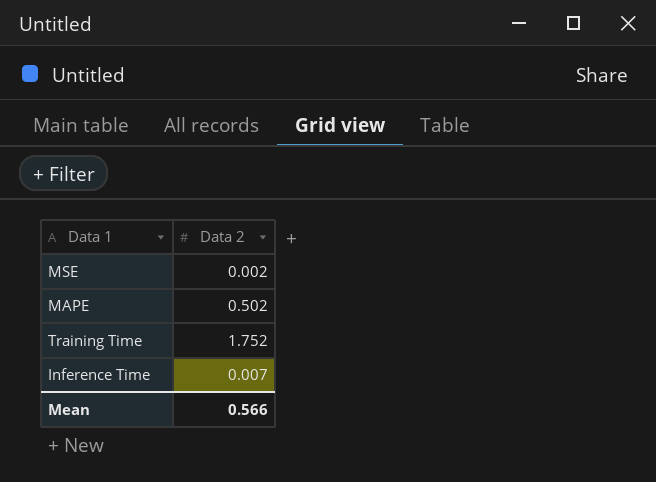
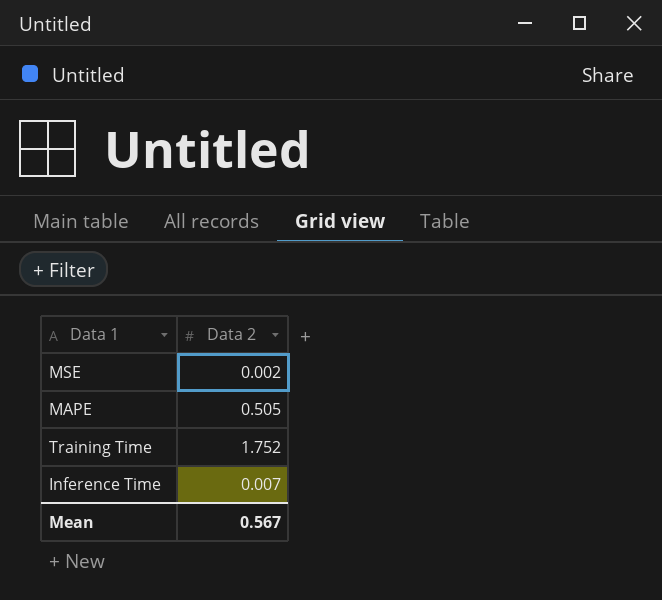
MAPE | Data 2: 0.502 -> 0.505
Mean | Data 2: 0.566 -> 0.567

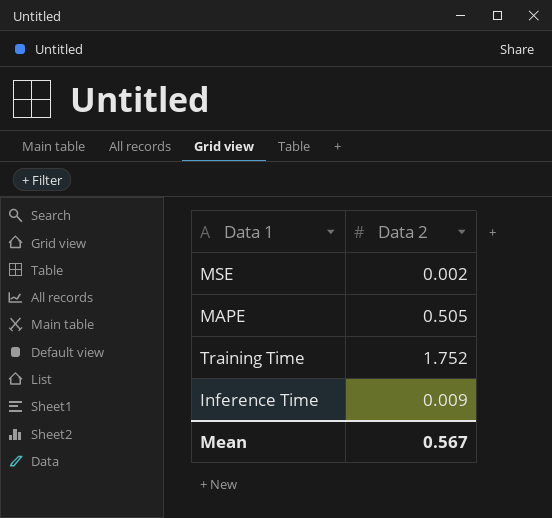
Inference Time | Data 2: 0.007 -> 0.009

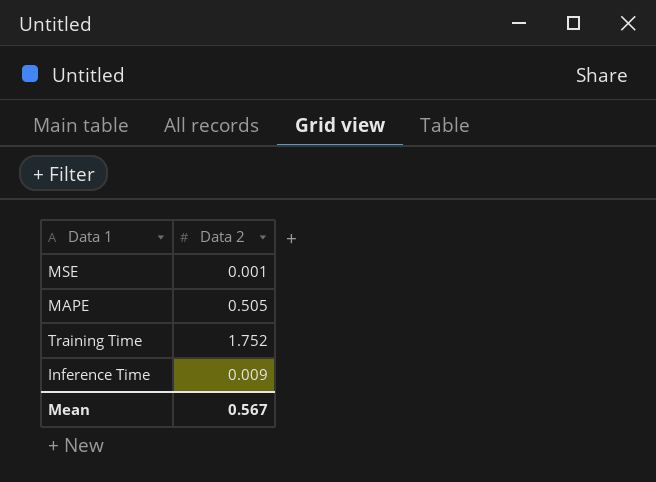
MSE | Data 2: 0.002 -> 0.001

